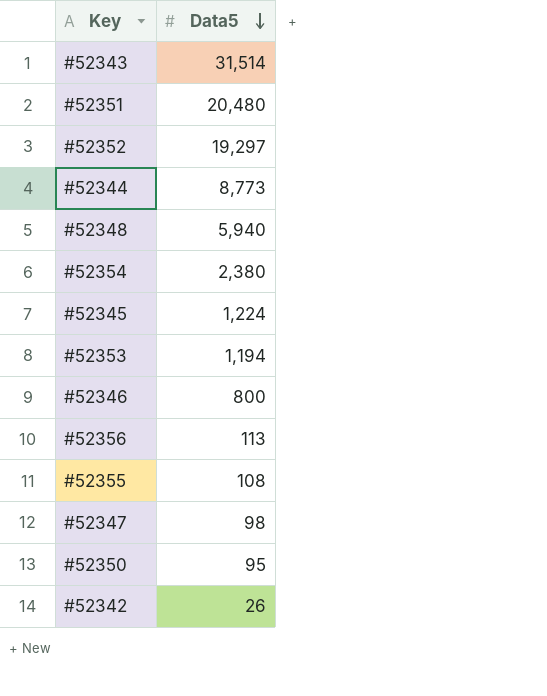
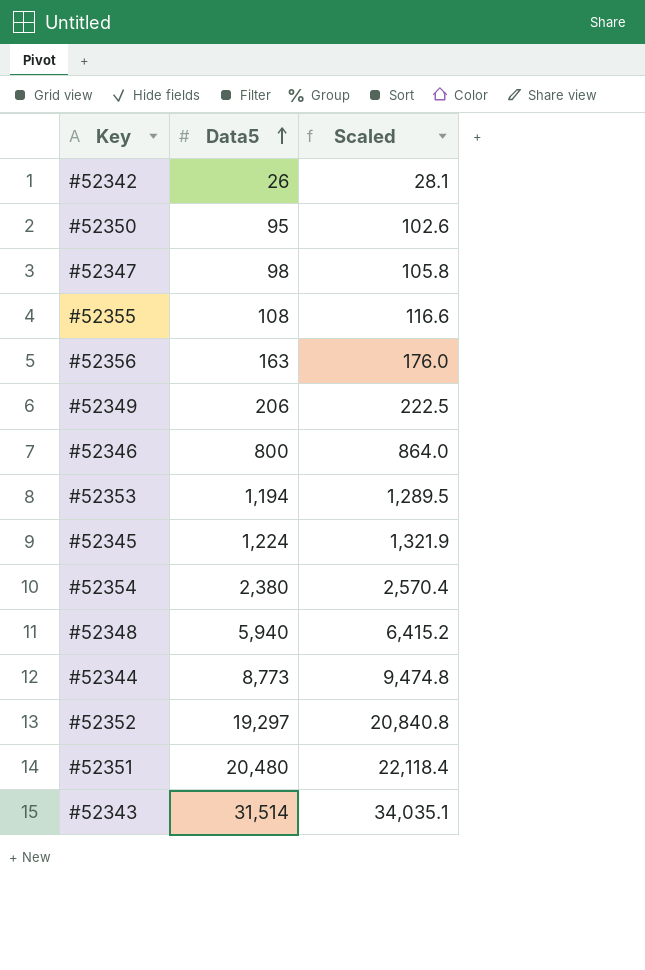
row order: Data5 descending -> Data5 ascending
column Scaled | formula: none -> [Data5] * 1.08
#52356 | Data5: 113 -> 163
row #52349: none -> 206 | 222.5

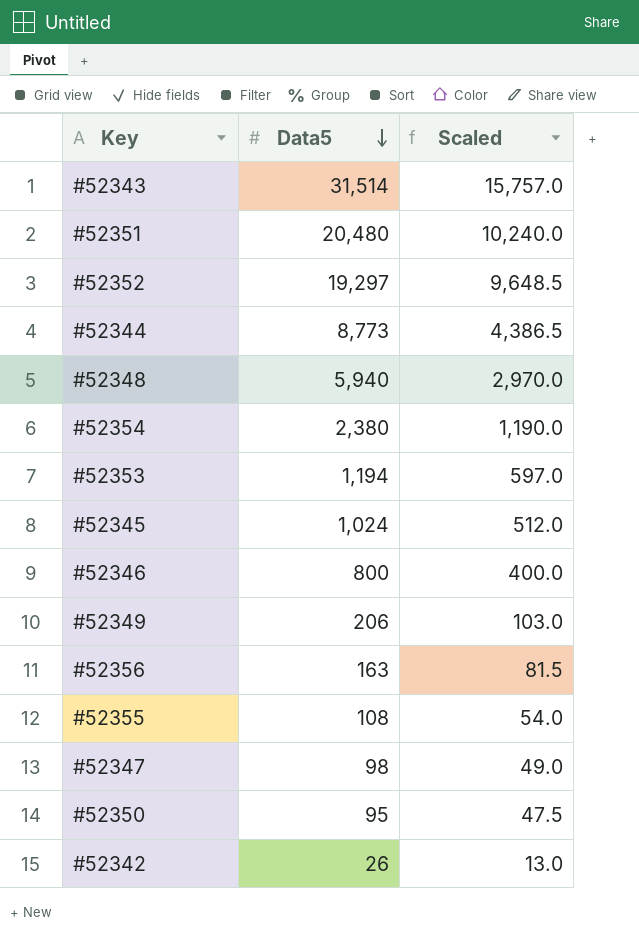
row order: Data5 ascending -> Data5 descending
column Scaled | formula: [Data5] * 1.08 -> [Data5] * 0.5
#52345 | Data5: 1,224 -> 1,024

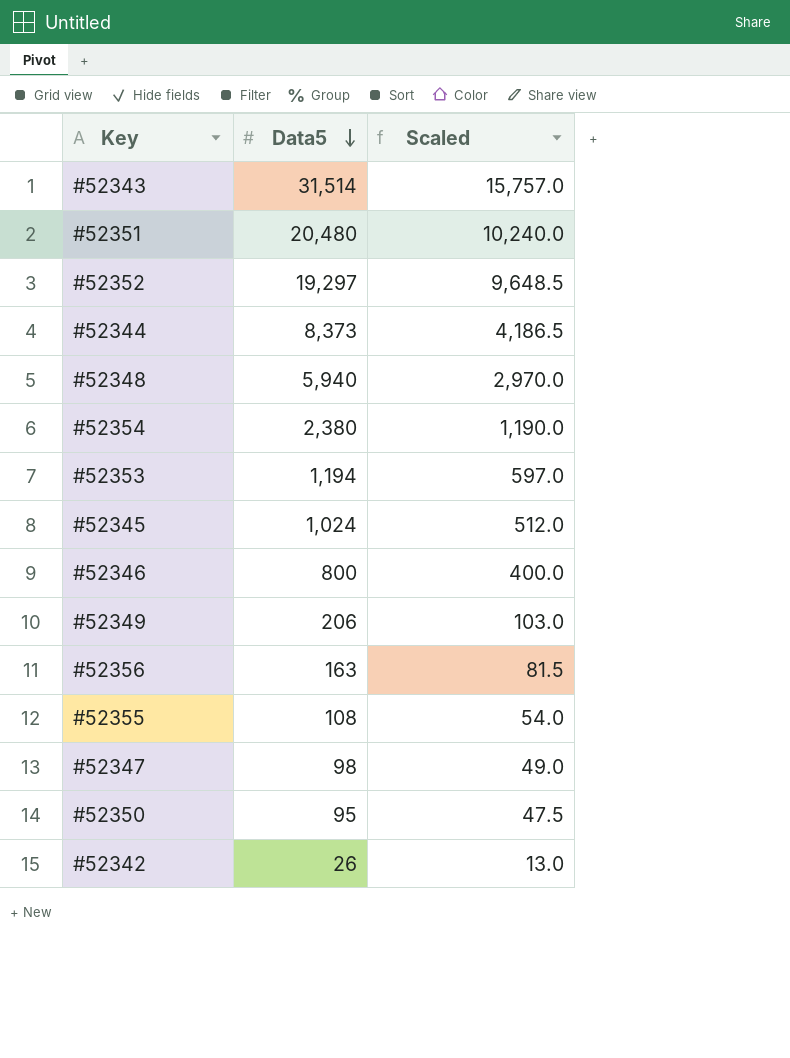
#52344 | Data5: 8,773 -> 8,373
#52344 | Scaled: 4,386.5 -> 4,186.5

